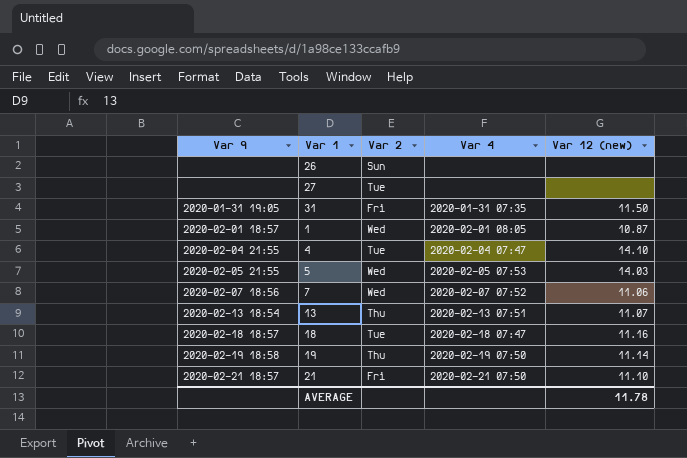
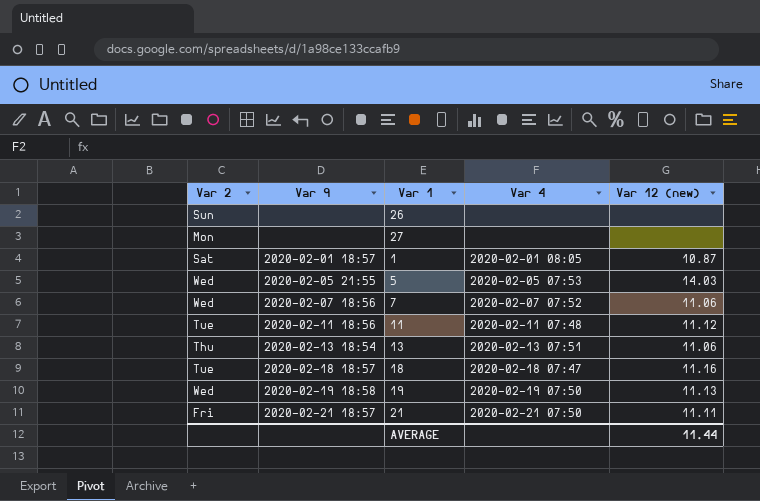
column Var 2 | position: 3 -> 1
row 31: 2020-01-31 19:05 | Fri | 2020-01-31 07:35 | 11.50 -> none
row 4: 2020-02-04 21:55 | Tue | 2020-02-04 07:47 | 14.10 -> none
27 | Var 2: Tue -> Mon
1 | Var 2: Wed -> Sat
row 11: none -> Tue | 2020-02-11 18:56 | 2020-02-11 07:48 | 11.12
13 | Var 12 (new): 11.07 -> 11.06
19 | Var 2: Thu -> Wed
19 | Var 12 (new): 11.14 -> 11.13
21 | Var 12 (new): 11.10 -> 11.11
AVERAGE | Var 12 (new): 11.78 -> 11.44

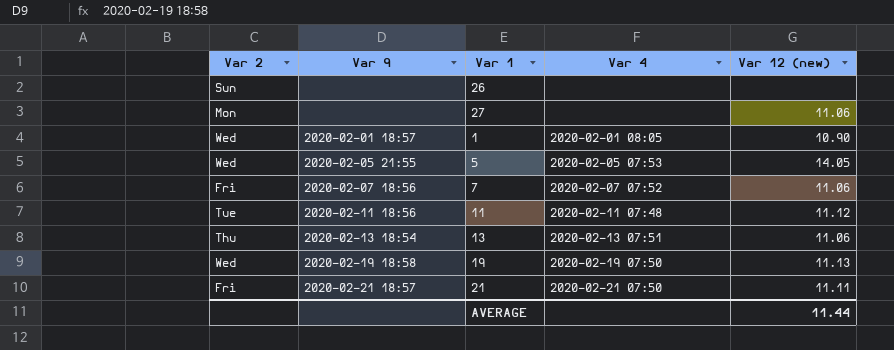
row 18: Tue | 2020-02-18 18:57 | 2020-02-18 07:47 | 11.16 -> none
27 | Var 12 (new): none -> 11.06
1 | Var 2: Sat -> Wed
1 | Var 12 (new): 10.87 -> 10.90
5 | Var 12 (new): 14.03 -> 14.05
7 | Var 2: Wed -> Fri

